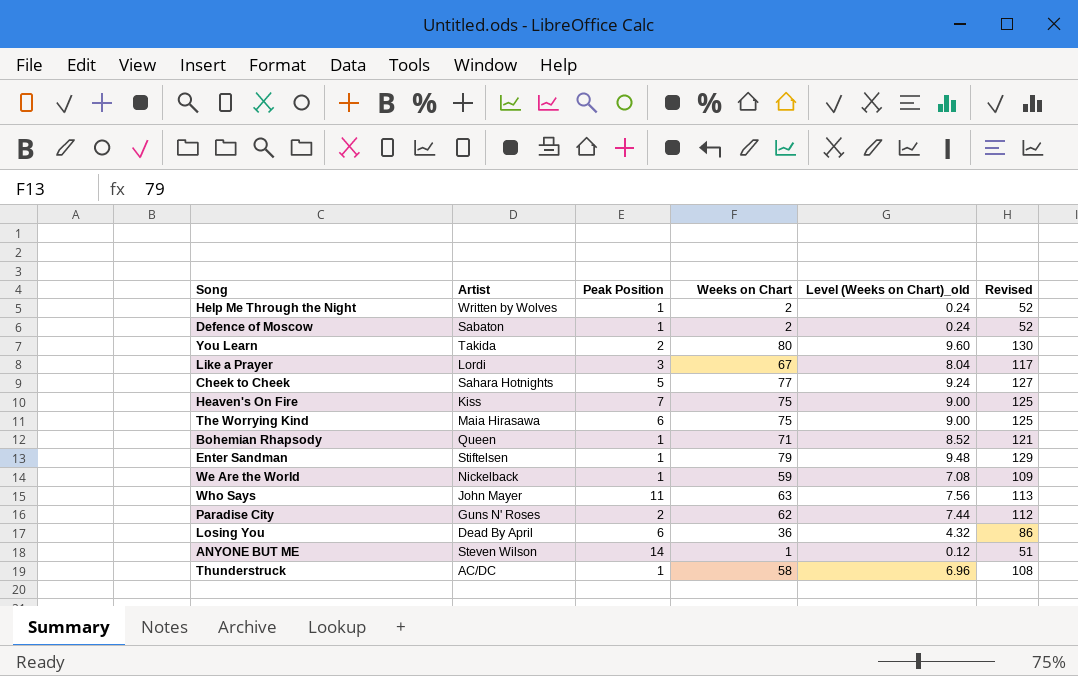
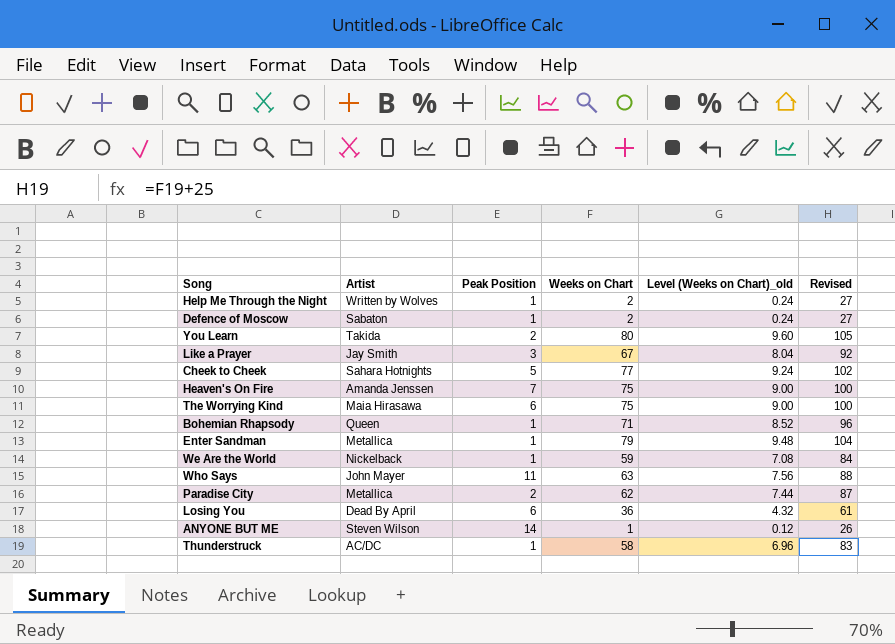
column Revised | formula: [Weeks on Chart] + 50 -> [Weeks on Chart] + 25
Like a Prayer | Artist: Lordi -> Jay Smith
Heaven's On Fire | Artist: Kiss -> Amanda Jenssen
Enter Sandman | Artist: Stiftelsen -> Metallica
Paradise City | Artist: Guns N' Roses -> Metallica

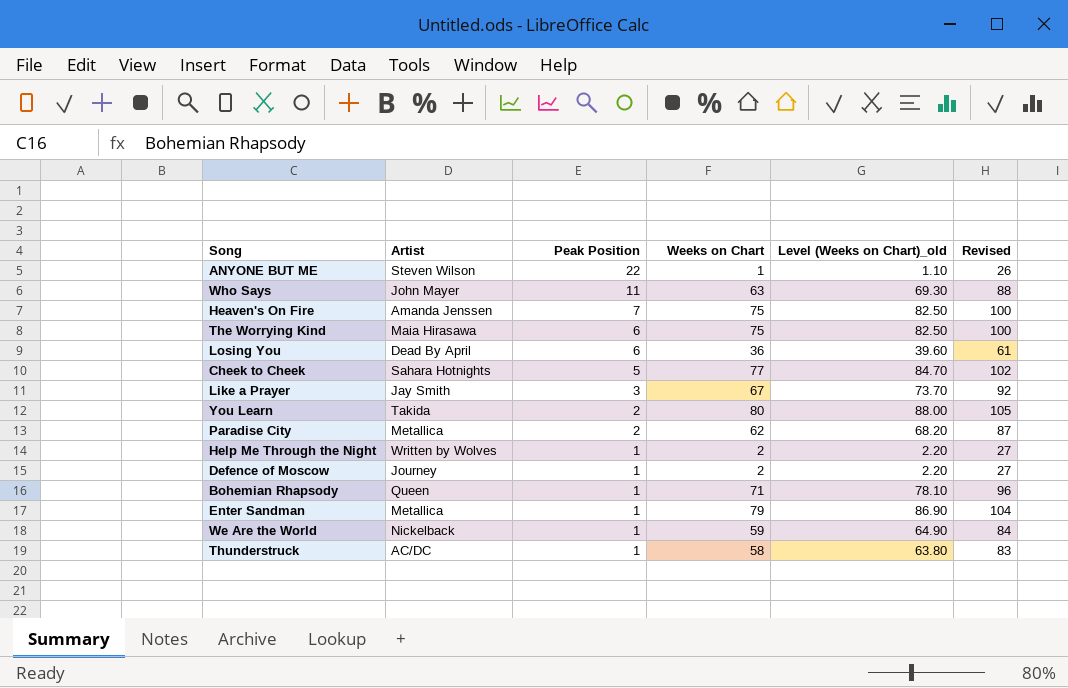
row order: none -> Peak Position descending
column Level (Weeks on Chart)_old | formula: [Weeks on Chart] * 0.12 -> [Weeks on Chart] * 1.1
ANYONE BUT ME | Peak Position: 14 -> 22
Defence of Moscow | Artist: Sabaton -> Journey

